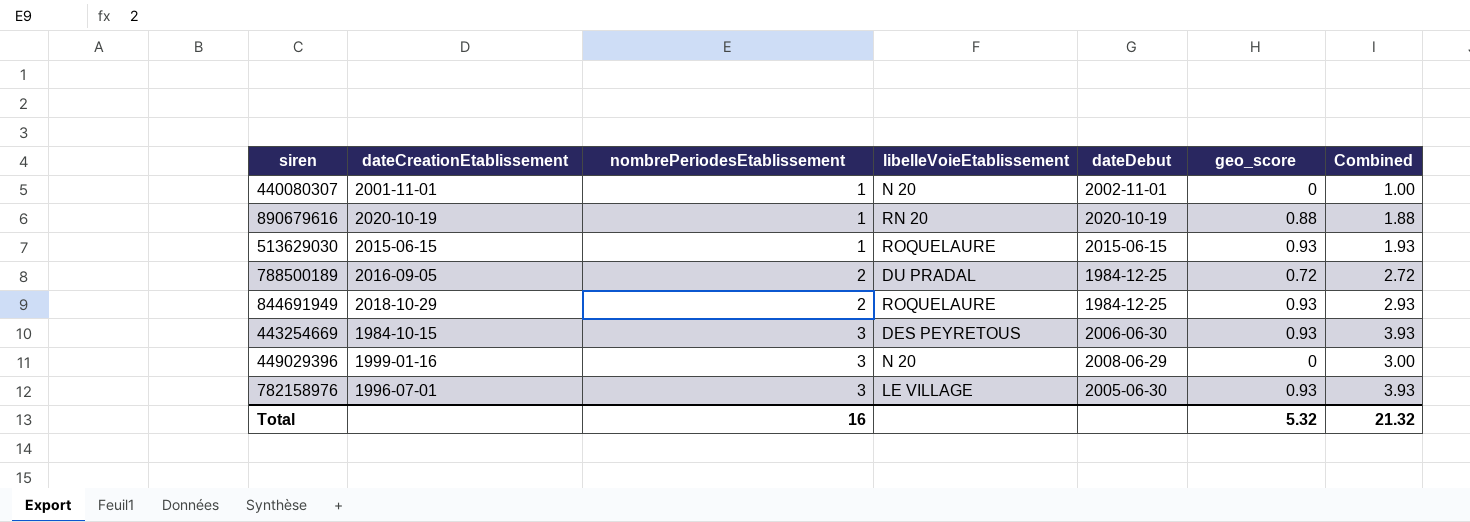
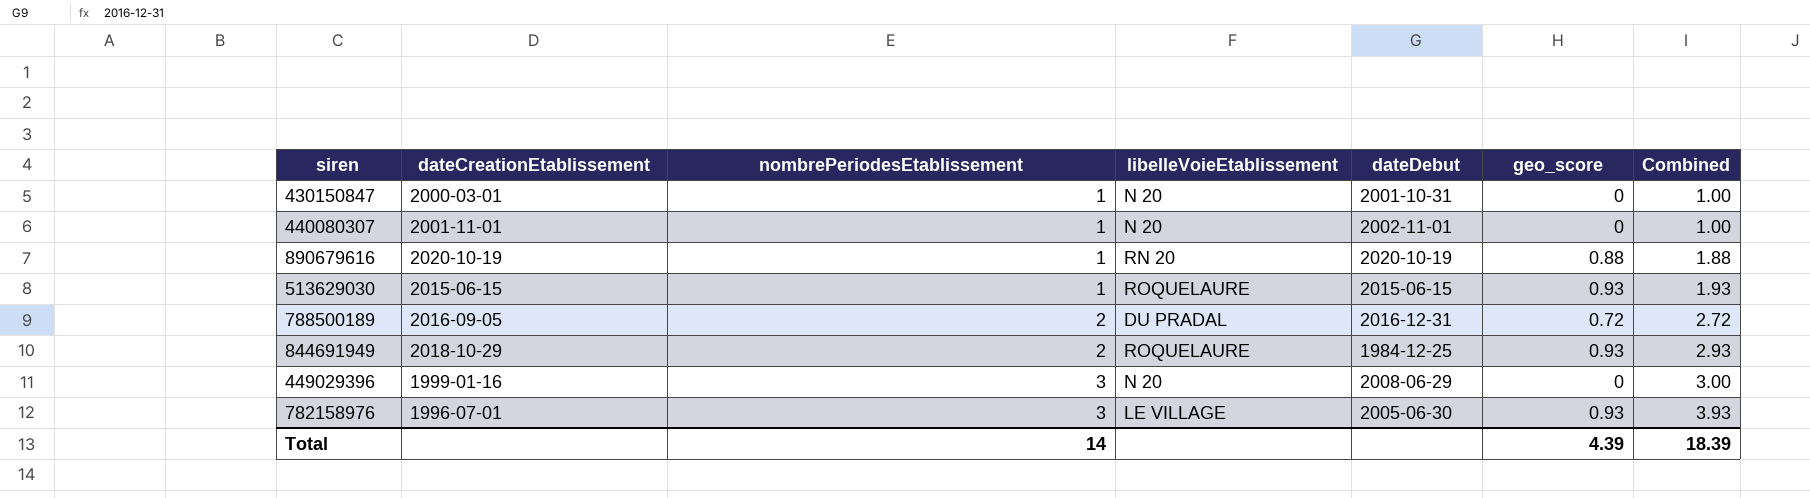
row 443254669: 1984-10-15 | 3 | DES PEYRETOUS | 2006-06-30 | 0.93 | 3.93 -> none
row 430150847: none -> 2000-03-01 | 1 | N 20 | 2001-10-31 | 0 | 1.00
788500189 | dateDebut: 1984-12-25 -> 2016-12-31
Total | nombrePeriodesEtablissement: 16 -> 14
Total | geo_score: 5.32 -> 4.39
Total | Combined: 21.32 -> 18.39

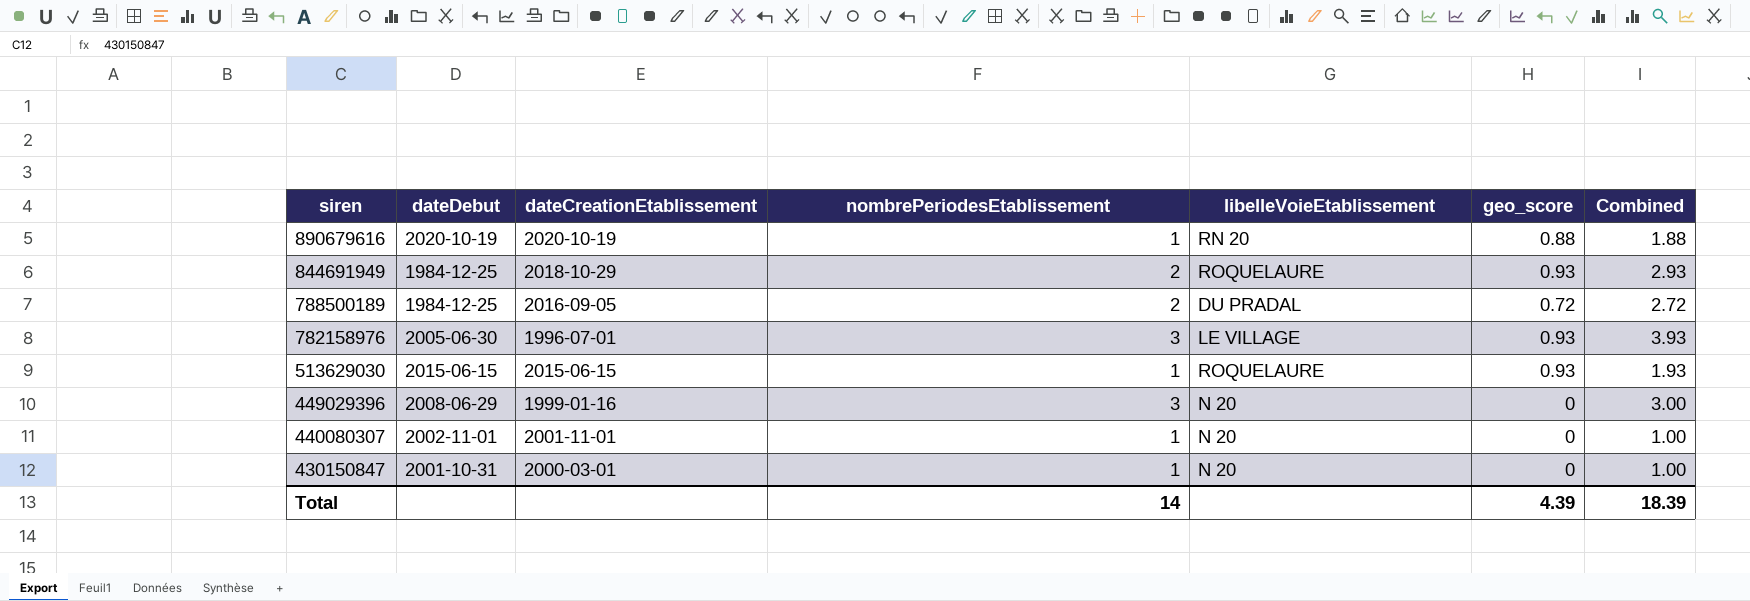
row order: nombrePeriodesEtablissement ascending -> siren descending
column dateDebut | position: 5 -> 2
788500189 | dateDebut: 2016-12-31 -> 1984-12-25

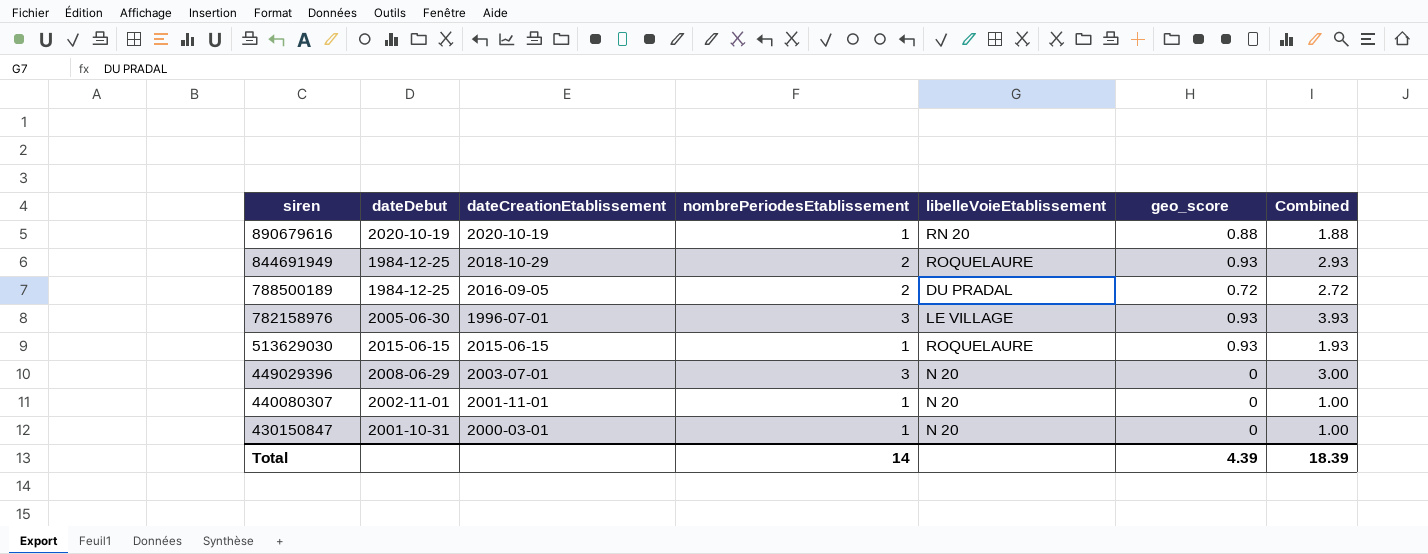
449029396 | dateCreationEtablissement: 1999-01-16 -> 2003-07-01

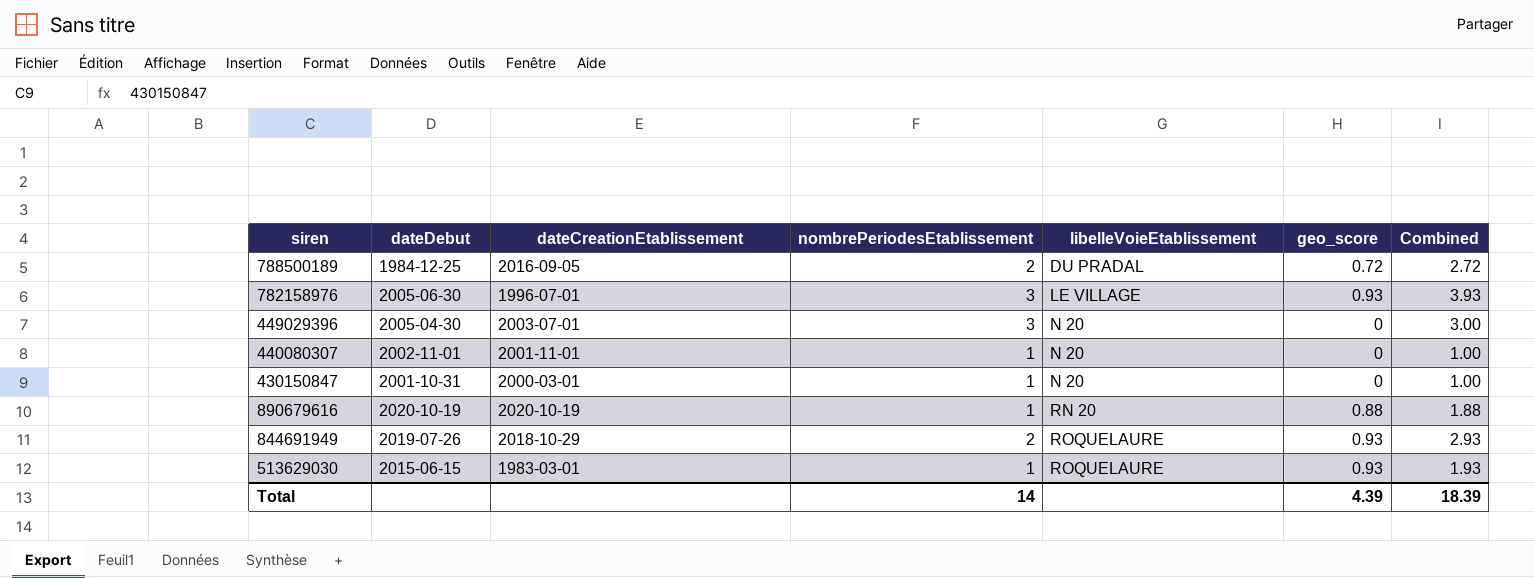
row order: siren descending -> libelleVoieEtablissement ascending
449029396 | dateDebut: 2008-06-29 -> 2005-04-30
844691949 | dateDebut: 1984-12-25 -> 2019-07-26
513629030 | dateCreationEtablissement: 2015-06-15 -> 1983-03-01

